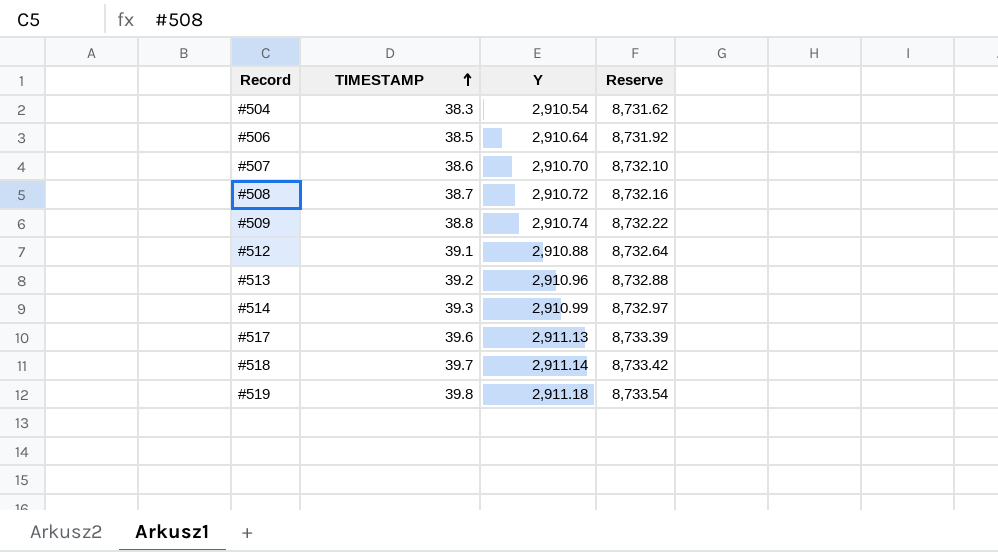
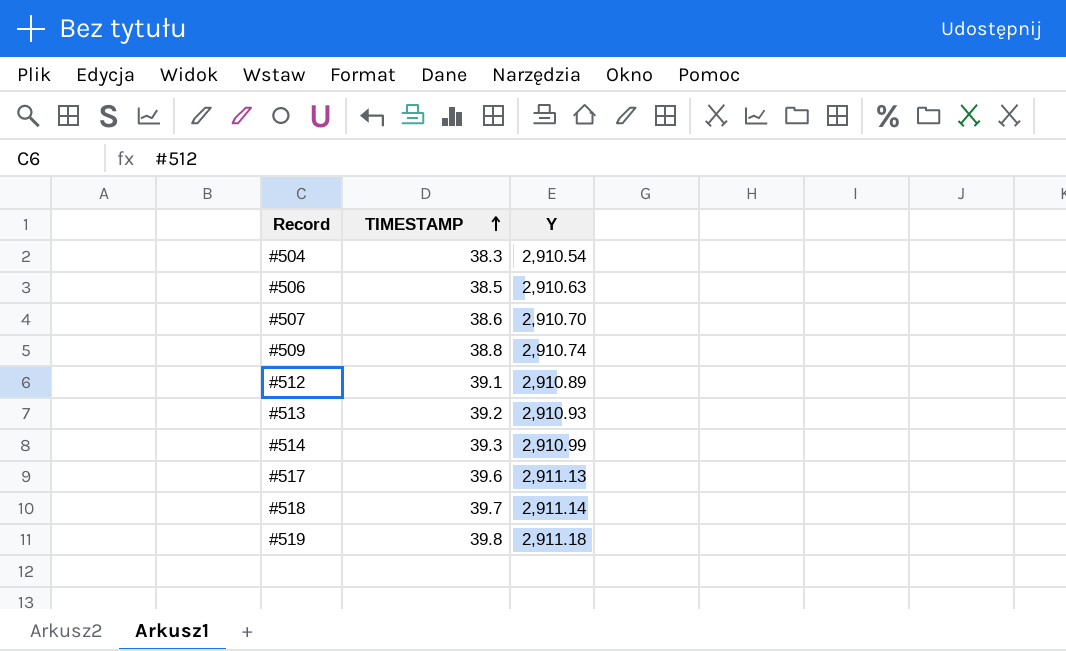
column Reserve | formula: [Y] * 3 -> none
row #508: 38.7 | 2,910.72 | 8,732.16 -> none
#506 | Y: 2,910.64 -> 2,910.63
#512 | Y: 2,910.88 -> 2,910.89
#513 | Y: 2,910.96 -> 2,910.93

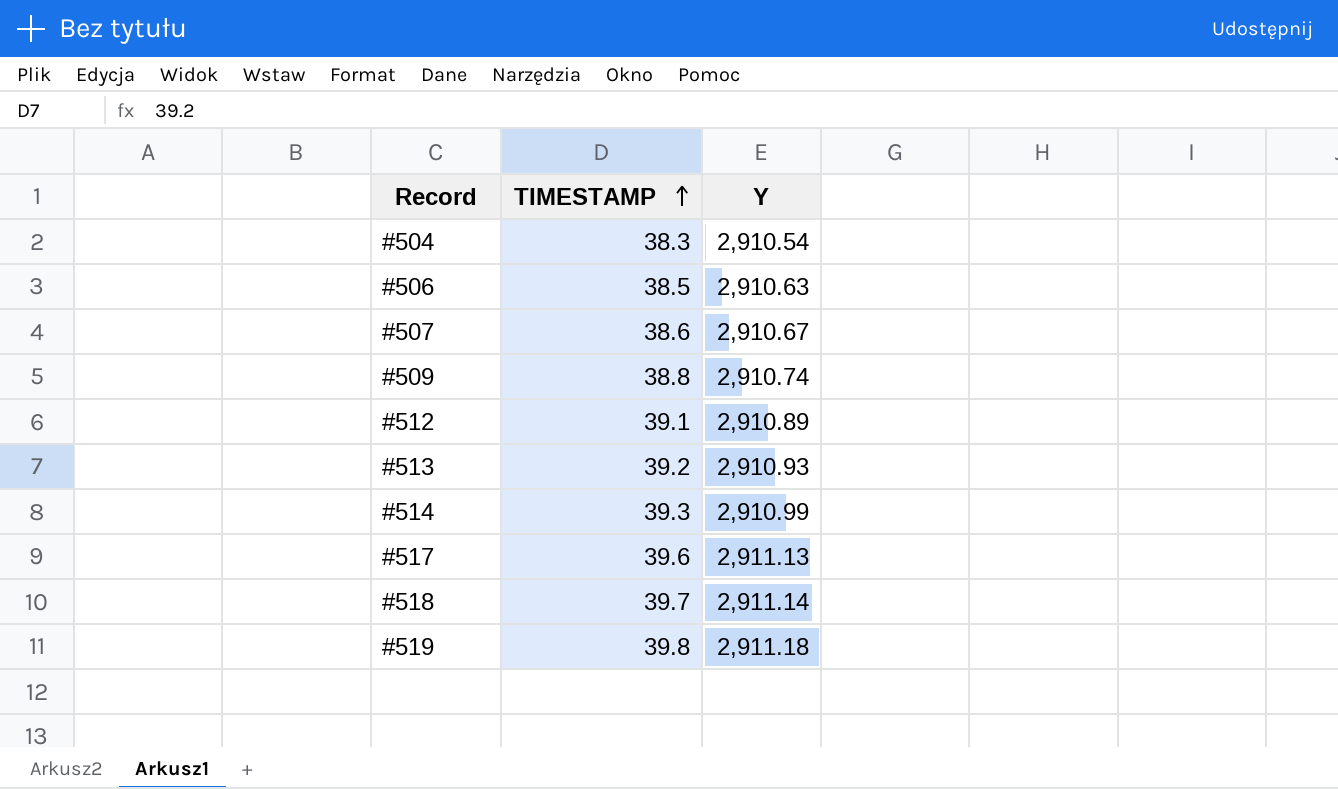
#507 | Y: 2,910.70 -> 2,910.67

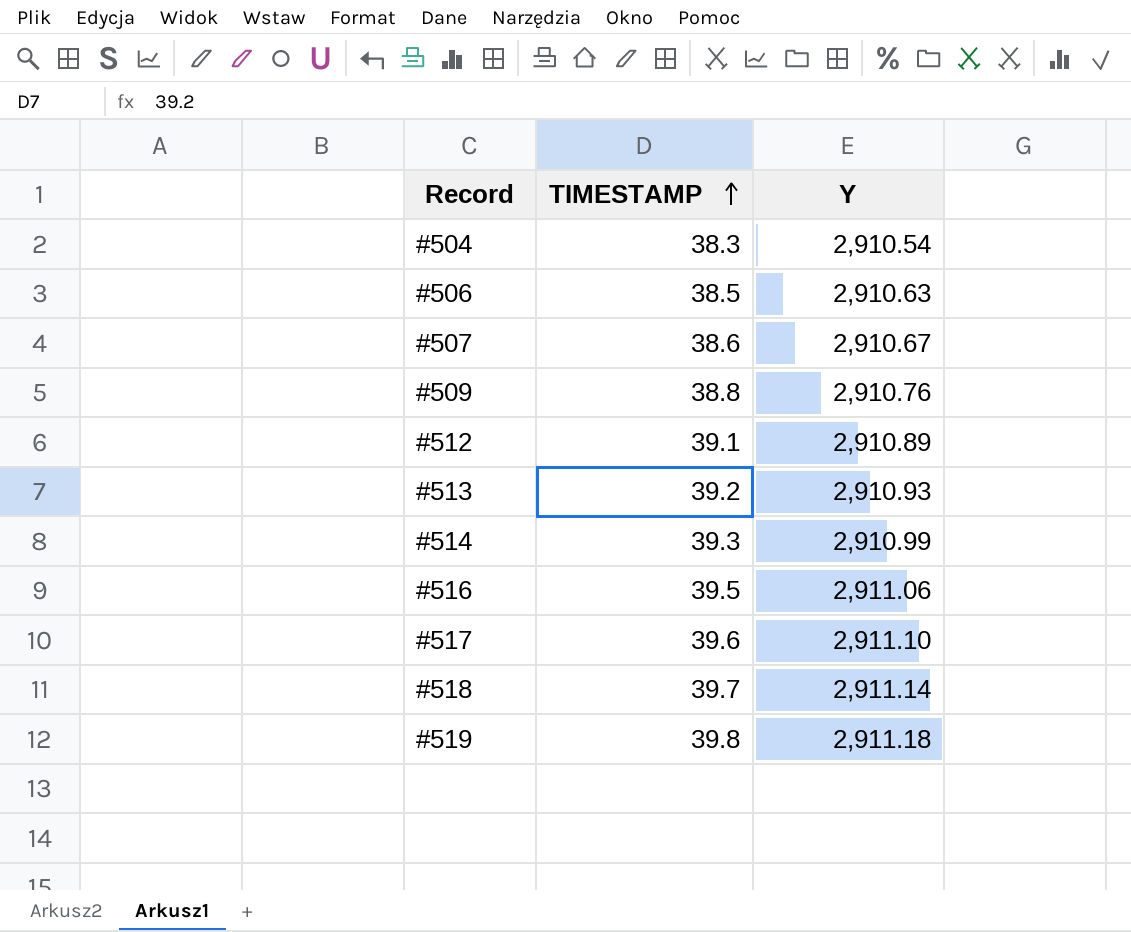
#509 | Y: 2,910.74 -> 2,910.76
row #516: none -> 39.5 | 2,911.06
#517 | Y: 2,911.13 -> 2,911.10

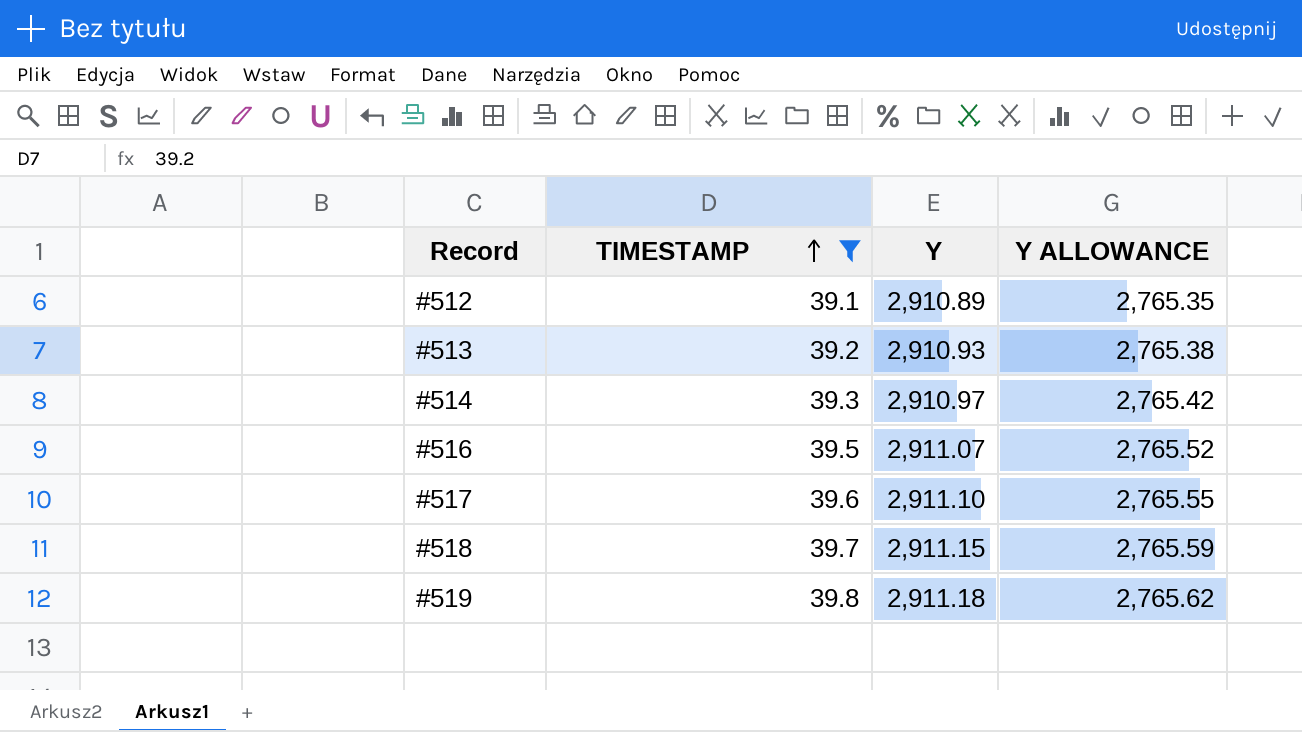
filter: none -> TIMESTAMP >= 39.1
column Y ALLOWANCE | formula: none -> [Y] * 0.95
#514 | Y: 2,910.99 -> 2,910.97
#516 | Y: 2,911.06 -> 2,911.07
#518 | Y: 2,911.14 -> 2,911.15

